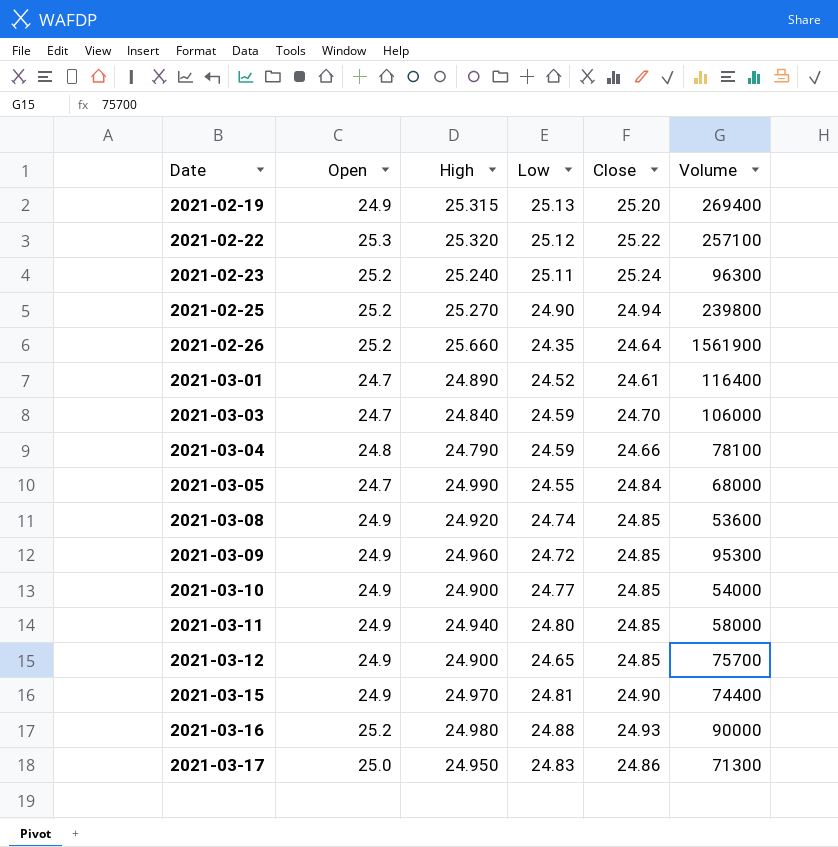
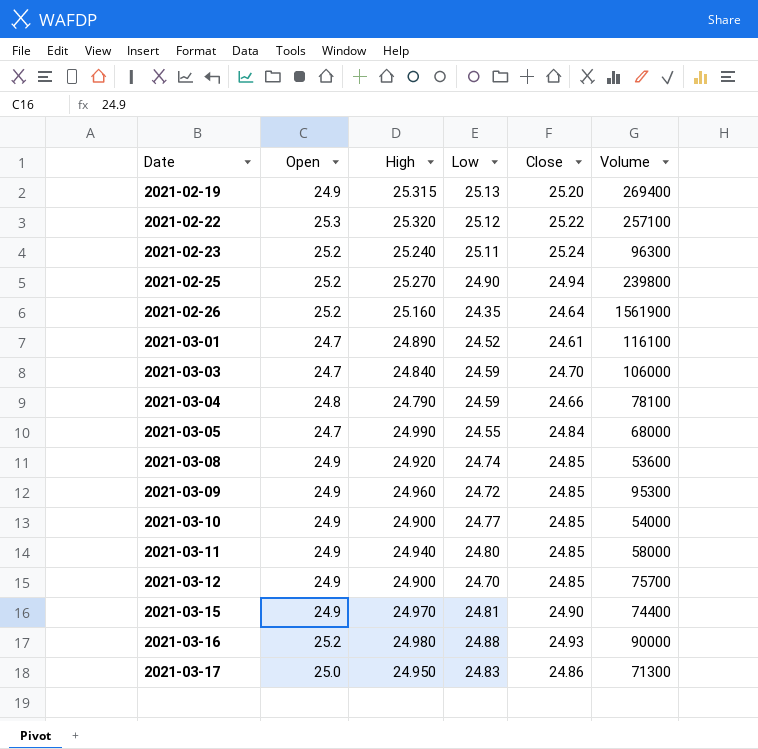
2021-02-26 | High: 25.660 -> 25.160
2021-03-01 | Volume: 116400 -> 116100
2021-03-12 | Low: 24.65 -> 24.70

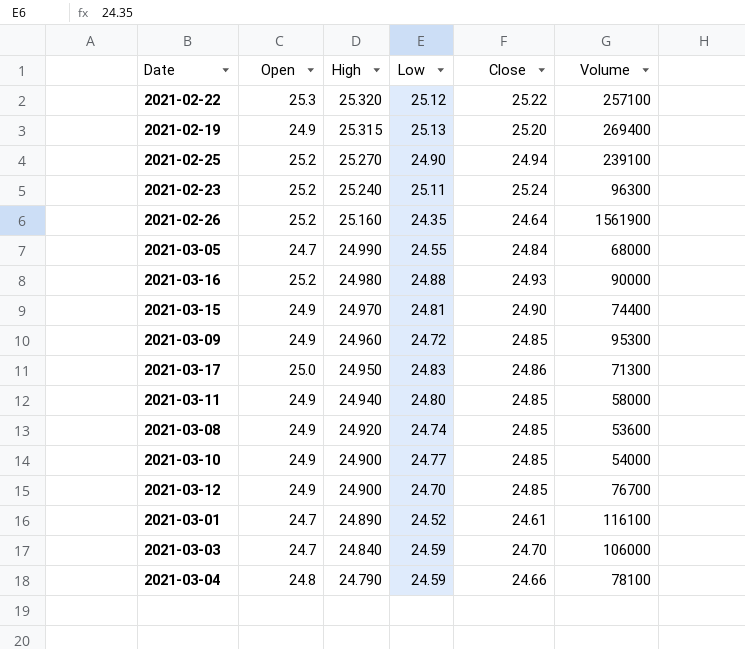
row order: Date ascending -> High descending
2021-02-25 | Volume: 239800 -> 239100
2021-03-12 | Volume: 75700 -> 76700

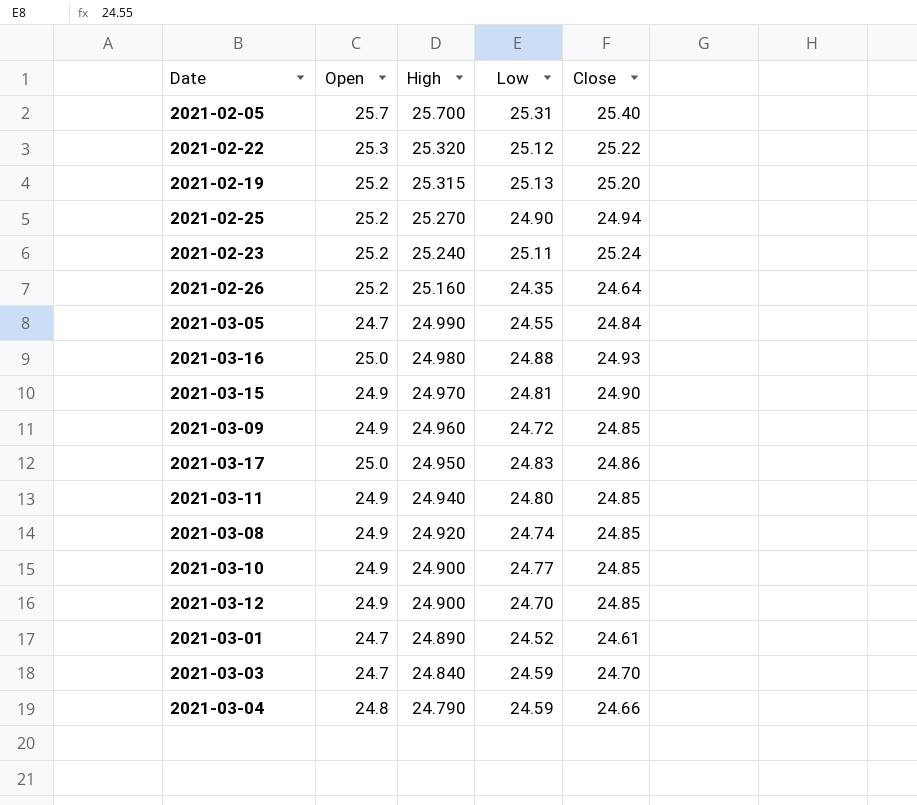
column Volume | position: 6 -> none
row 2021-02-05: none -> 25.7 | 25.700 | 25.31 | 25.40
2021-02-19 | Open: 24.9 -> 25.2
2021-03-16 | Open: 25.2 -> 25.0

